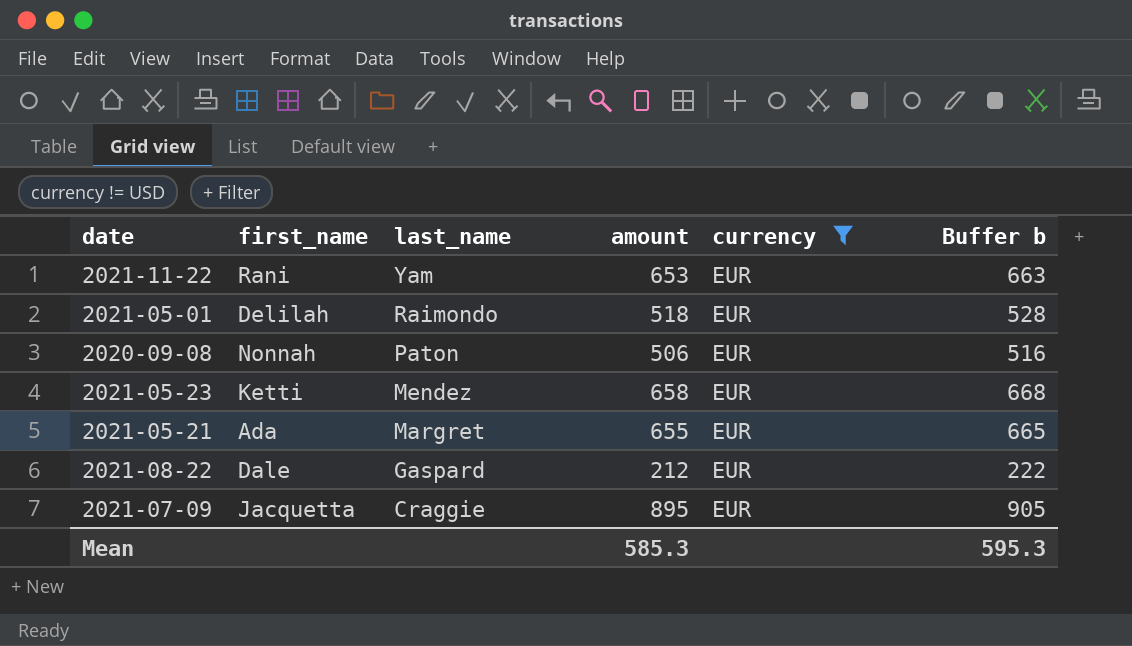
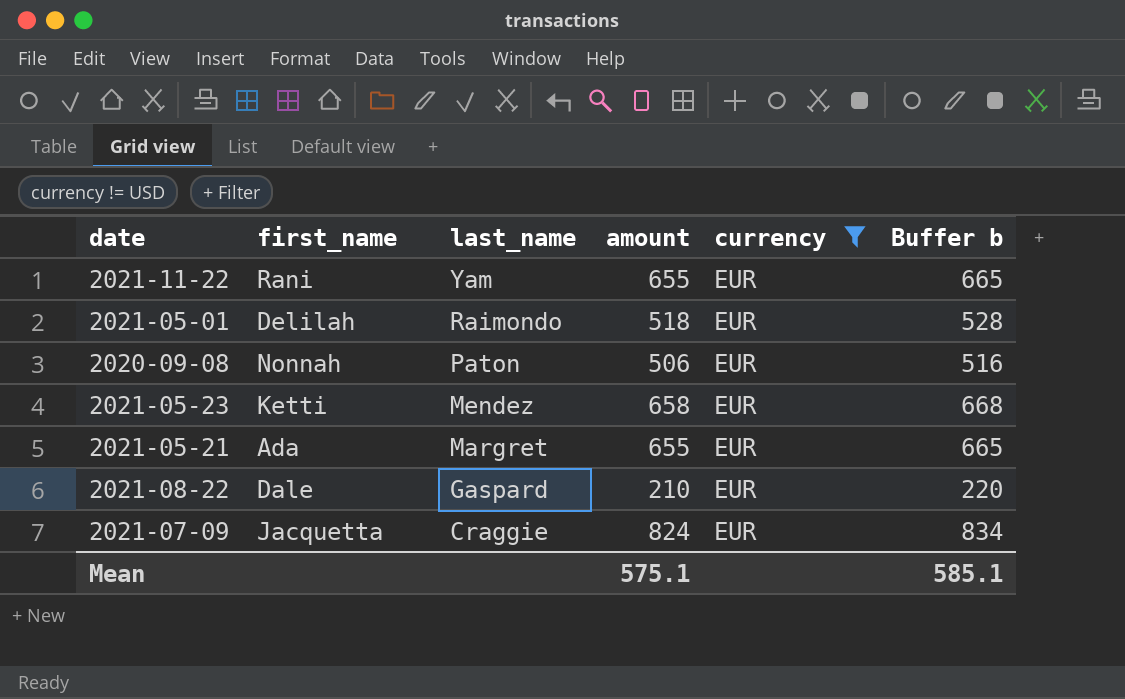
2021-11-22 | amount: 653 -> 655
2021-11-22 | Buffer b: 663 -> 665
2021-08-22 | amount: 212 -> 210
2021-08-22 | Buffer b: 222 -> 220
2021-07-09 | amount: 895 -> 824
2021-07-09 | Buffer b: 905 -> 834
Mean | amount: 585.3 -> 575.1
Mean | Buffer b: 595.3 -> 585.1

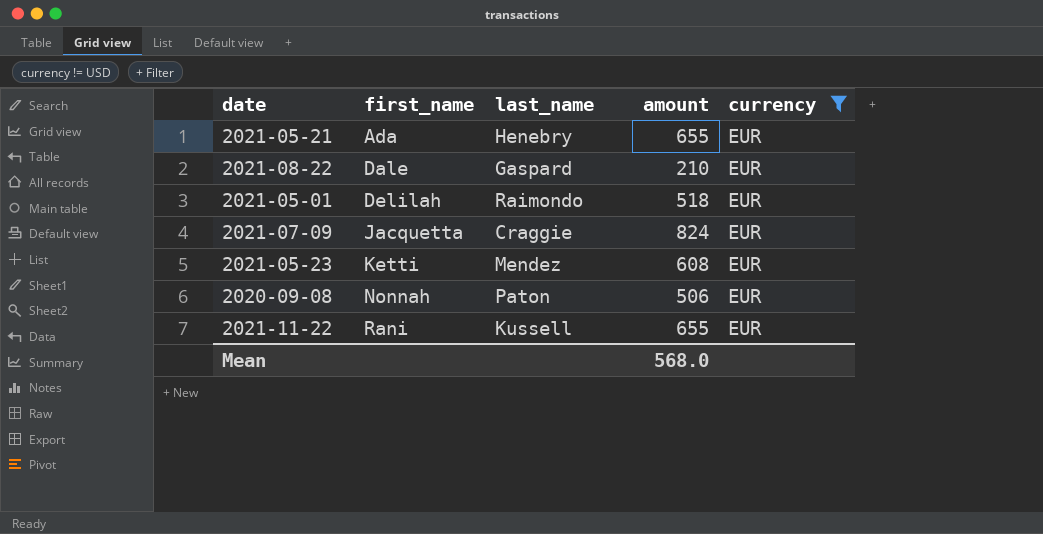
row order: last_name descending -> first_name ascending
column Buffer b | formula: [amount] + 10 -> none
2021-05-21 | last_name: Margret -> Henebry
2021-05-23 | amount: 658 -> 608
2021-11-22 | last_name: Yam -> Kussell
Mean | amount: 575.1 -> 568.0

